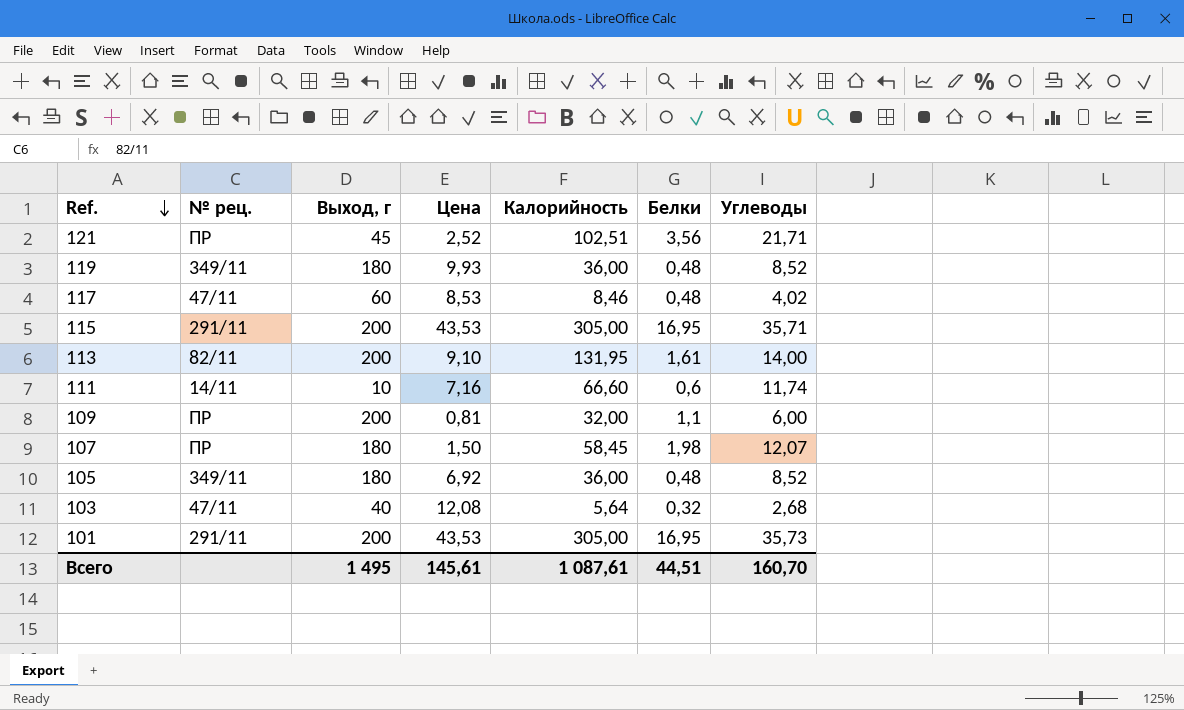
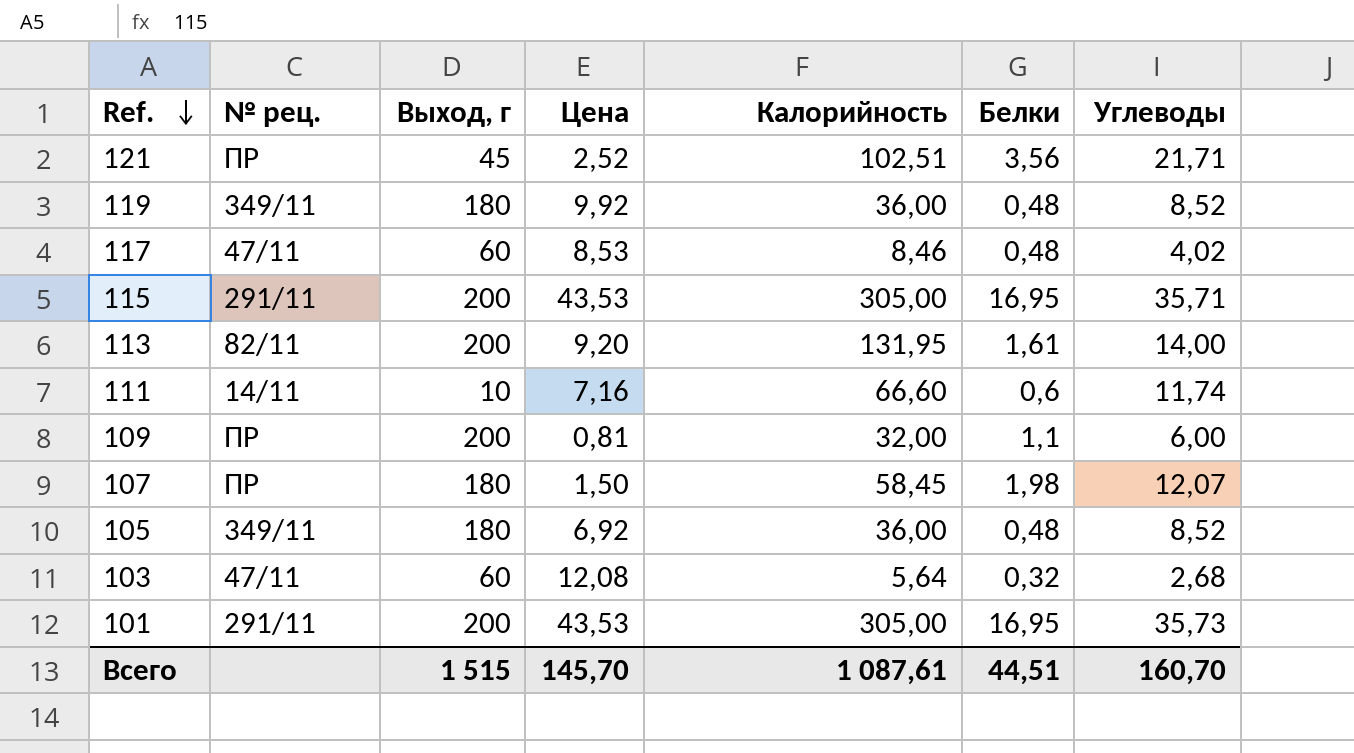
119 | Цена: 9,93 -> 9,92
113 | Цена: 9,10 -> 9,20
103 | Выход, г: 40 -> 60
Всего | Выход, г: 1 495 -> 1 515
Всего | Цена: 145,61 -> 145,70

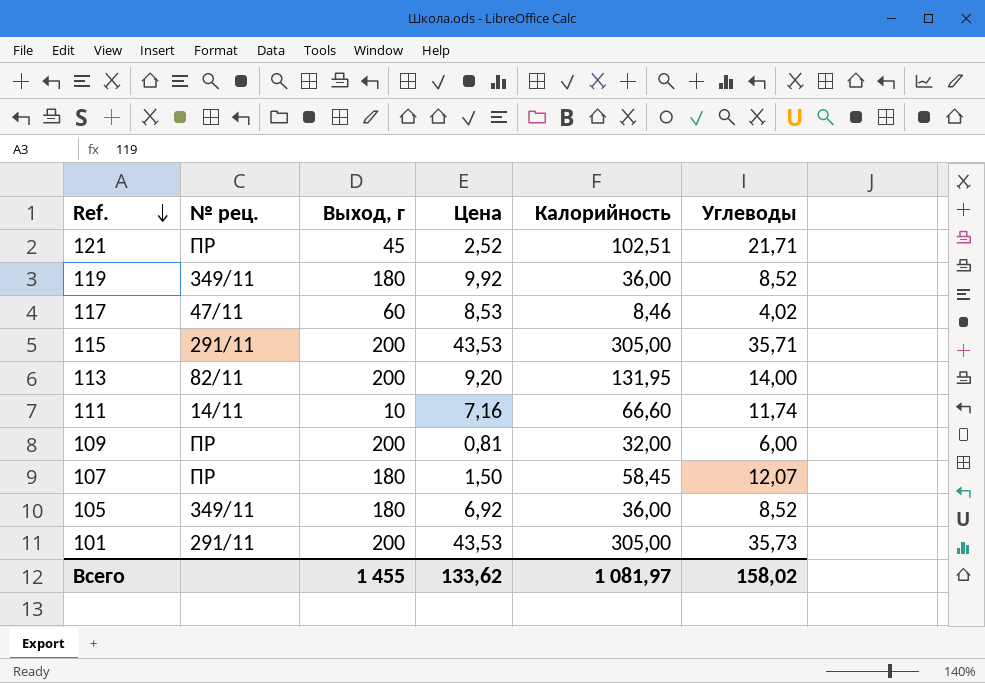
column Белки | position: 6 -> none
row 103: 47/11 | 60 | 12,08 | 5,64 | 0,32 | 2,68 -> none
Всего | Выход, г: 1 515 -> 1 455
Всего | Цена: 145,70 -> 133,62
Всего | Калорийность: 1 087,61 -> 1 081,97
Всего | Углеводы: 160,70 -> 158,02

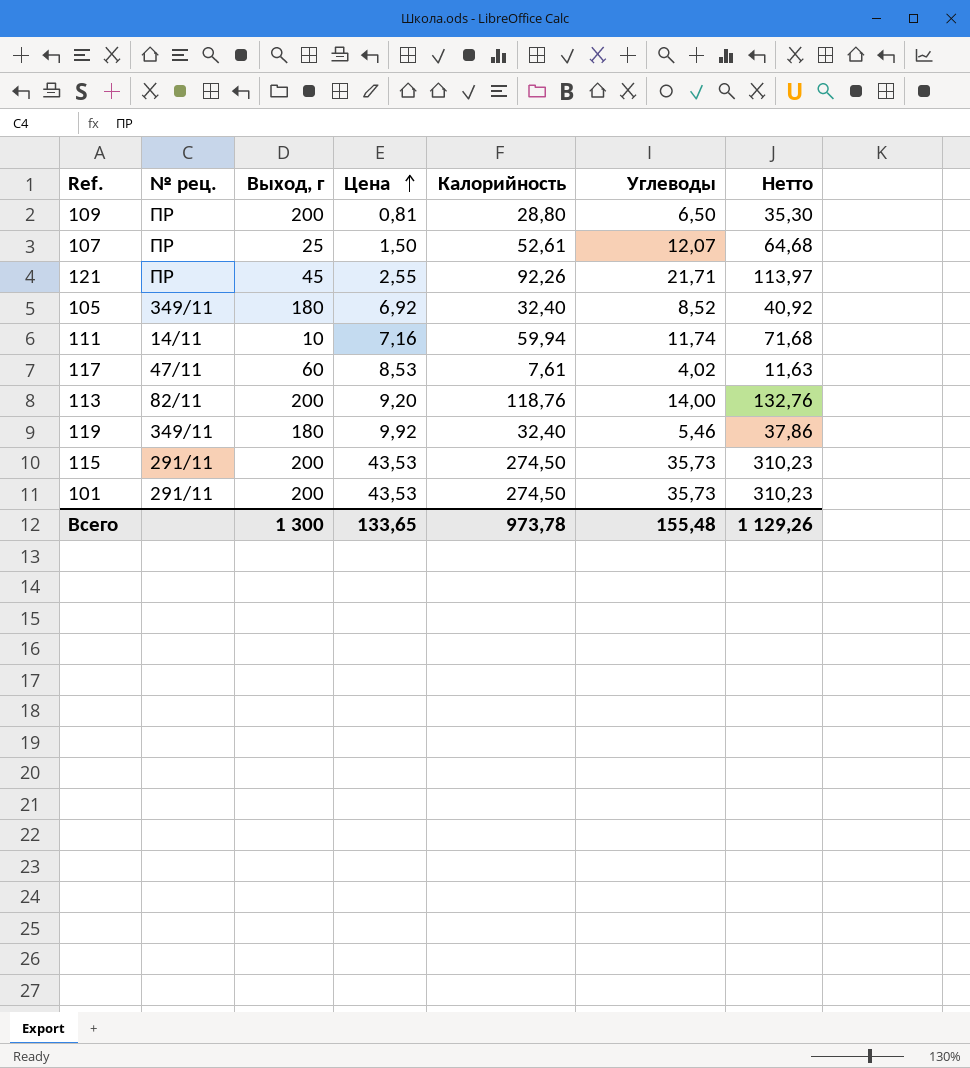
row order: Ref. descending -> Цена ascending
column Нетто | formula: none -> [Калорийность] + [Углеводы]
109 | Калорийность: 32,00 -> 28,80
109 | Углеводы: 6,00 -> 6,50
107 | Выход, г: 180 -> 25
107 | Калорийность: 58,45 -> 52,61
121 | Цена: 2,52 -> 2,55
121 | Калорийность: 102,51 -> 92,26
105 | Калорийность: 36,00 -> 32,40
111 | Калорийность: 66,60 -> 59,94
117 | Калорийность: 8,46 -> 7,61
113 | Калорийность: 131,95 -> 118,76
119 | Калорийность: 36,00 -> 32,40
119 | Углеводы: 8,52 -> 5,46
115 | Калорийность: 305,00 -> 274,50
115 | Углеводы: 35,71 -> 35,73
101 | Калорийность: 305,00 -> 274,50
Всего | Выход, г: 1 455 -> 1 300
Всего | Цена: 133,62 -> 133,65
Всего | Калорийность: 1 081,97 -> 973,78
Всего | Углеводы: 158,02 -> 155,48

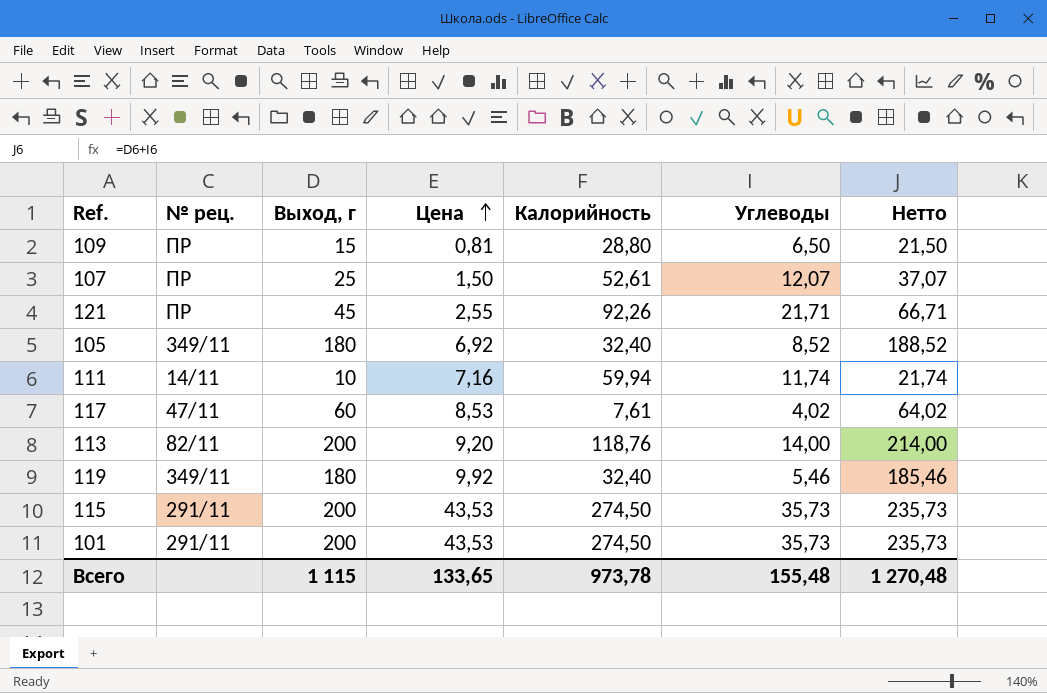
column Нетто | formula: [Калорийность] + [Углеводы] -> [Выход, г] + [Углеводы]
109 | Выход, г: 200 -> 15
Всего | Выход, г: 1 300 -> 1 115
Всего | Нетто: 1 129,26 -> 1 270,48

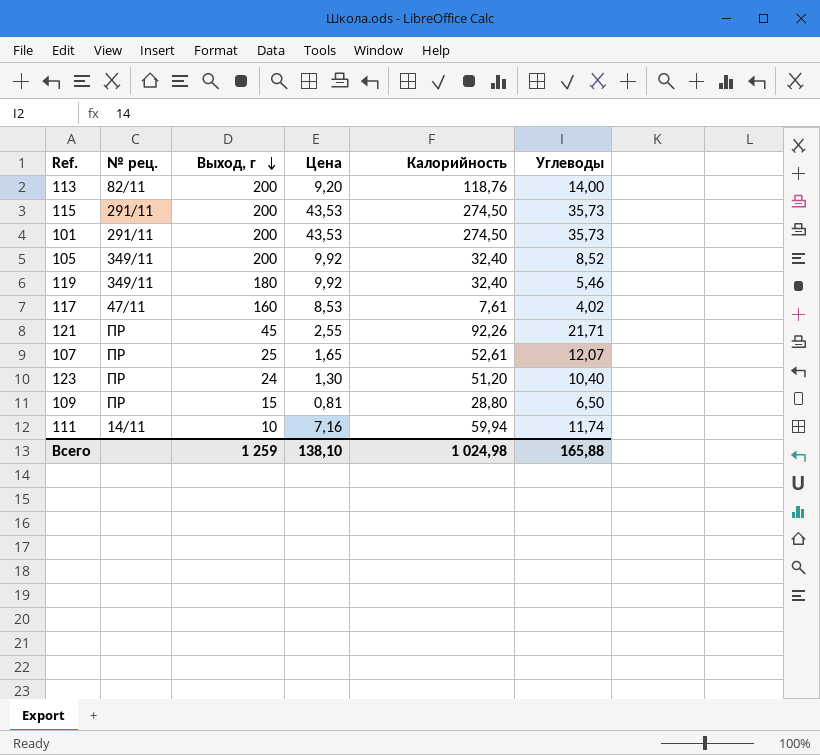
row order: Цена ascending -> Выход, г descending
column Нетто | formula: [Выход, г] + [Углеводы] -> none
105 | Выход, г: 180 -> 200
105 | Цена: 6,92 -> 9,92
117 | Выход, г: 60 -> 160
107 | Цена: 1,50 -> 1,65
row 123: none -> ПР | 24 | 1,30 | 51,20 | 10,40
Всего | Выход, г: 1 115 -> 1 259
Всего | Цена: 133,65 -> 138,10
Всего | Калорийность: 973,78 -> 1 024,98
Всего | Углеводы: 155,48 -> 165,88

